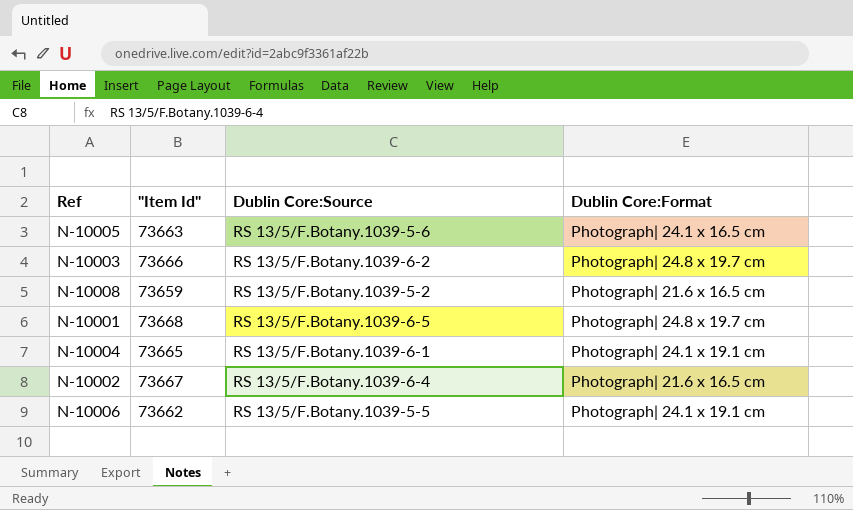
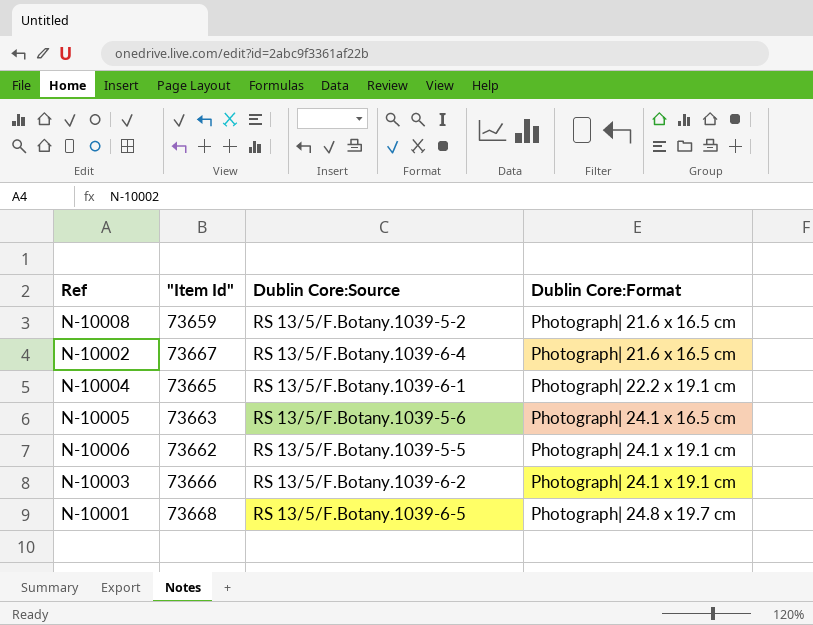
row order: none -> Dublin Core:Format ascending
N-10004 | Dublin Core:Format: Photograph| 24.1 x 19.1 cm -> Photograph| 22.2 x 19.1 cm
N-10003 | Dublin Core:Format: Photograph| 24.8 x 19.7 cm -> Photograph| 24.1 x 19.1 cm

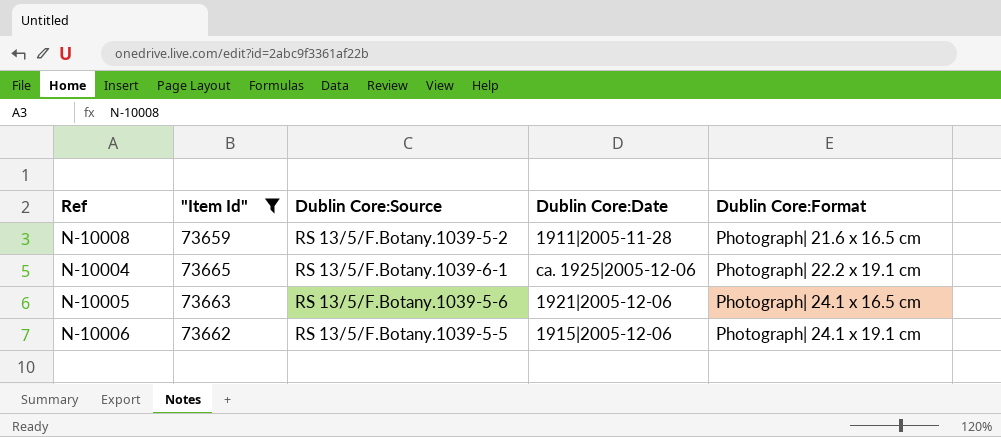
filter: none -> "Item Id" <= 73665
column Dublin Core:Date | position: none -> 4

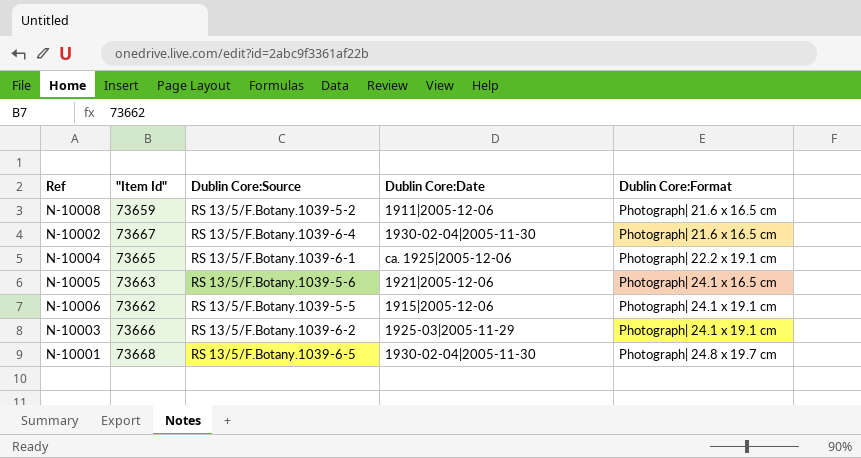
filter: "Item Id" <= 73665 -> none
N-10008 | Dublin Core:Date: 1911|2005-11-28 -> 1911|2005-12-06

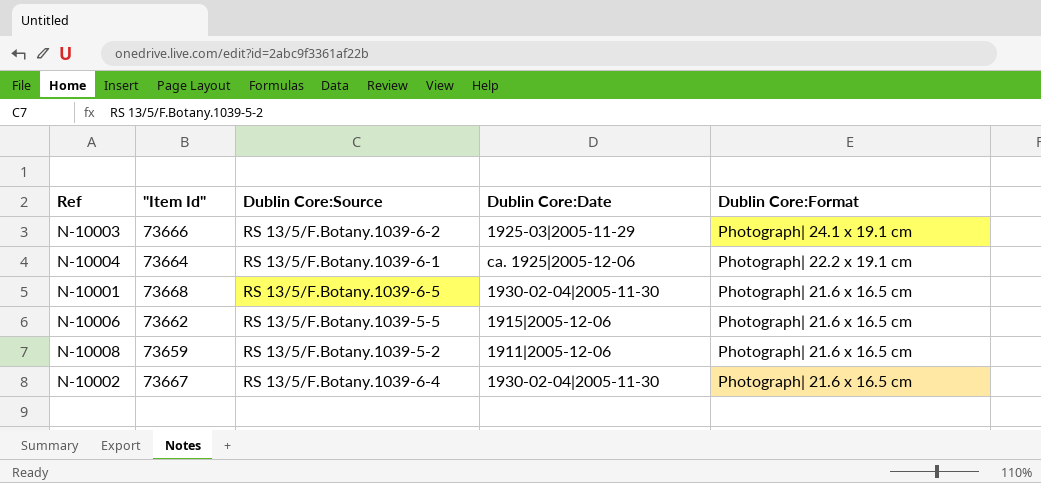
row order: Dublin Core:Format ascending -> Dublin Core:Format descending
row N-10005: 73663 | RS 13/5/F.Botany.1039-5-6 | 1921|2005-12-06 | Photograph| 24.1 x 16.5 cm -> none
N-10004 | "Item Id": 73665 -> 73664
N-10001 | Dublin Core:Format: Photograph| 24.8 x 19.7 cm -> Photograph| 21.6 x 16.5 cm
N-10006 | Dublin Core:Format: Photograph| 24.1 x 19.1 cm -> Photograph| 21.6 x 16.5 cm

